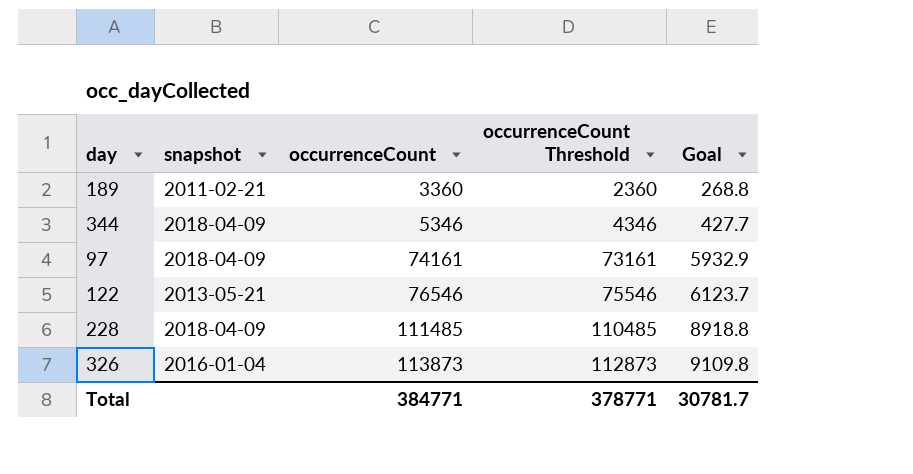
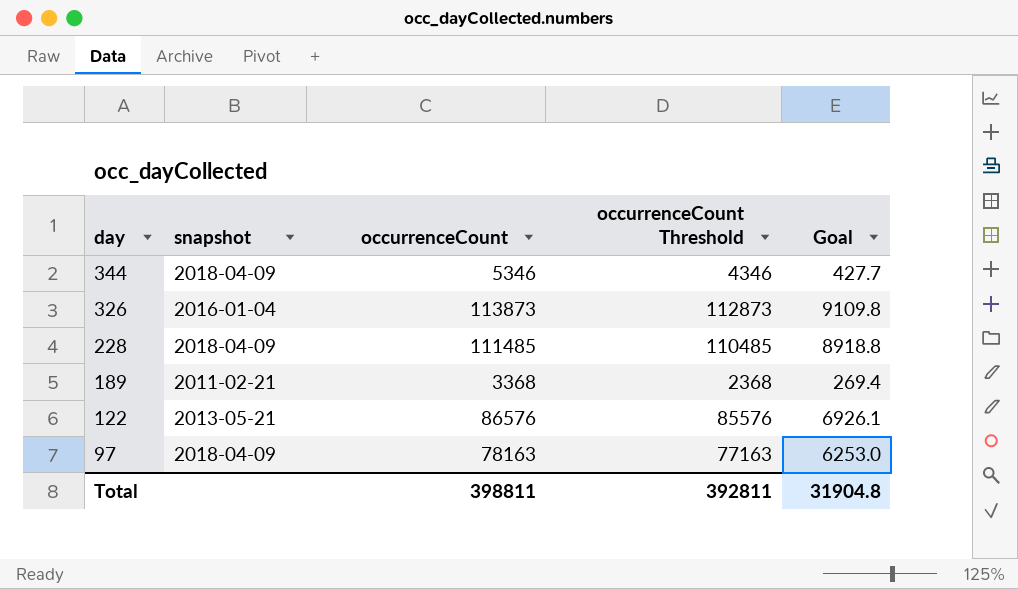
row order: occurrenceCount ascending -> day descending
189 | occurrenceCount: 3360 -> 3368
189 | occurrenceCount Threshold: 2360 -> 2368
189 | Goal: 268.8 -> 269.4
122 | occurrenceCount: 76546 -> 86576
122 | occurrenceCount Threshold: 75546 -> 85576
122 | Goal: 6123.7 -> 6926.1
97 | occurrenceCount: 74161 -> 78163
97 | occurrenceCount Threshold: 73161 -> 77163
97 | Goal: 5932.9 -> 6253.0
Total | occurrenceCount: 384771 -> 398811
Total | occurrenceCount Threshold: 378771 -> 392811
Total | Goal: 30781.7 -> 31904.8

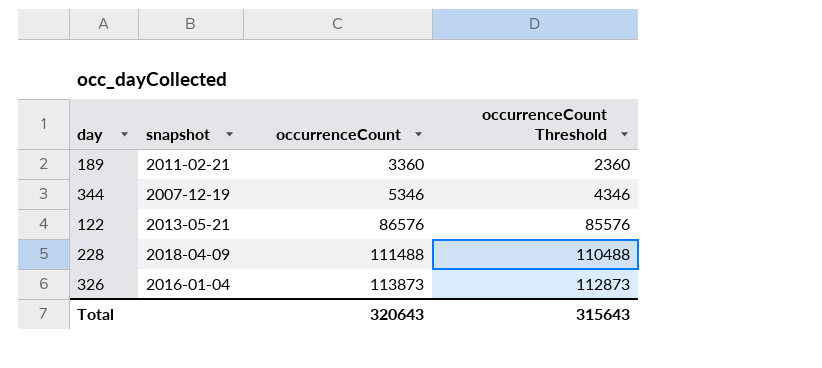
row order: day descending -> occurrenceCount ascending
column Goal | formula: [occurrenceCount] * 0.08 -> none
row 97: 2018-04-09 | 78163 | 77163 | 6253.0 -> none
189 | occurrenceCount: 3368 -> 3360
189 | occurrenceCount Threshold: 2368 -> 2360
344 | snapshot: 2018-04-09 -> 2007-12-19
228 | occurrenceCount: 111485 -> 111488
228 | occurrenceCount Threshold: 110485 -> 110488
Total | occurrenceCount: 398811 -> 320643
Total | occurrenceCount Threshold: 392811 -> 315643

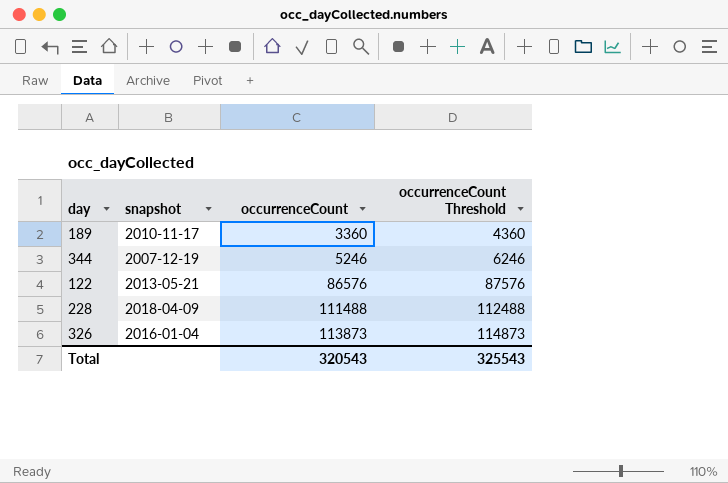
column occurrenceCount Threshold | formula: [occurrenceCount] - 1000 -> [occurrenceCount] + 1000
189 | snapshot: 2011-02-21 -> 2010-11-17
344 | occurrenceCount: 5346 -> 5246
Total | occurrenceCount: 320643 -> 320543
Total | occurrenceCount Threshold: 315643 -> 325543

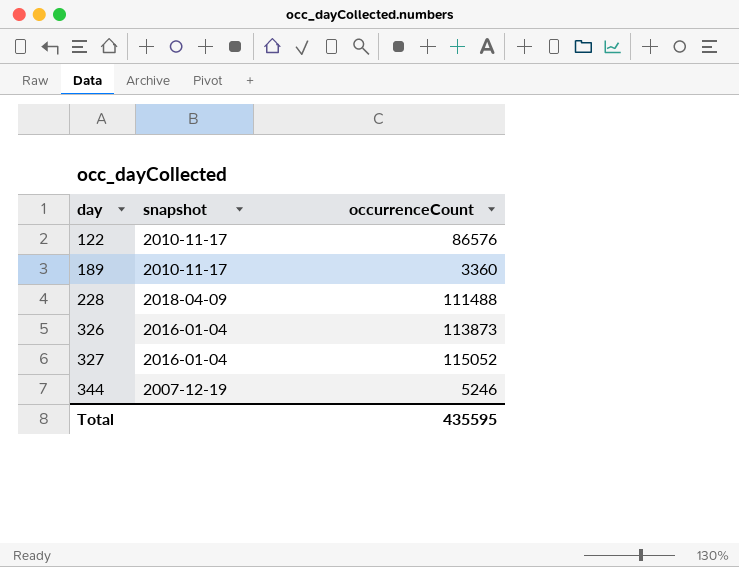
row order: occurrenceCount ascending -> day ascending
column occurrenceCount Threshold | formula: [occurrenceCount] + 1000 -> none
122 | snapshot: 2013-05-21 -> 2010-11-17
row 327: none -> 2016-01-04 | 115052
Total | occurrenceCount: 320543 -> 435595

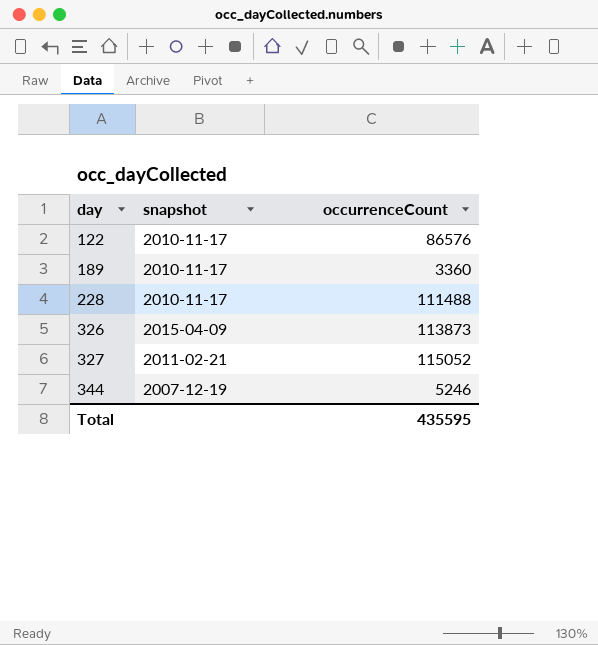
228 | snapshot: 2018-04-09 -> 2010-11-17
326 | snapshot: 2016-01-04 -> 2015-04-09
327 | snapshot: 2016-01-04 -> 2011-02-21

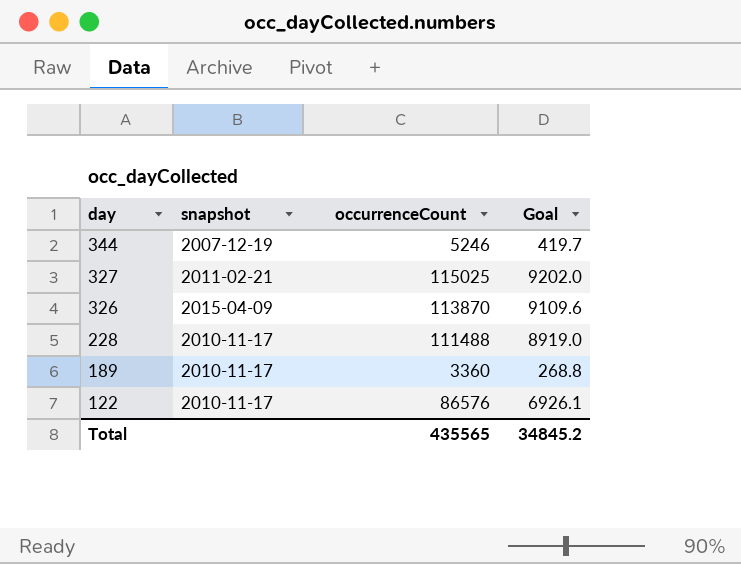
row order: day ascending -> day descending
column Goal | formula: none -> [occurrenceCount] * 0.08
327 | occurrenceCount: 115052 -> 115025
326 | occurrenceCount: 113873 -> 113870
Total | occurrenceCount: 435595 -> 435565

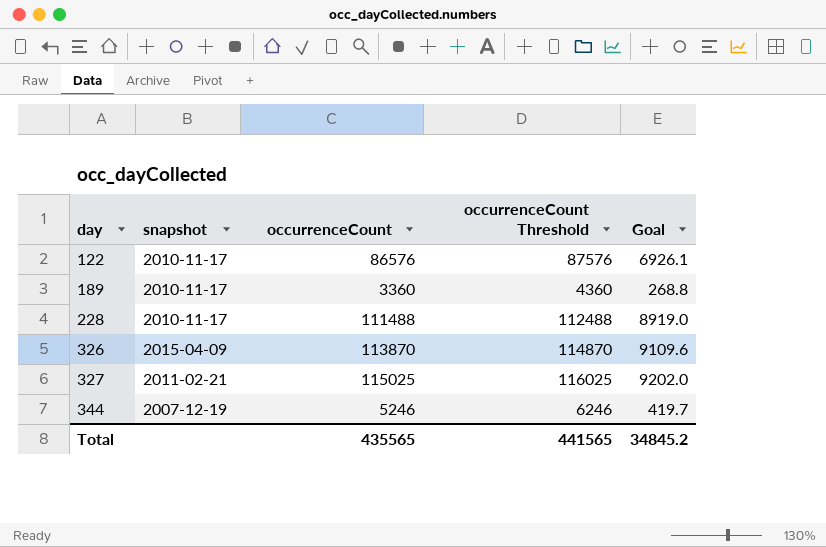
row order: day descending -> day ascending
column occurrenceCount Threshold | formula: none -> [occurrenceCount] + 1000

